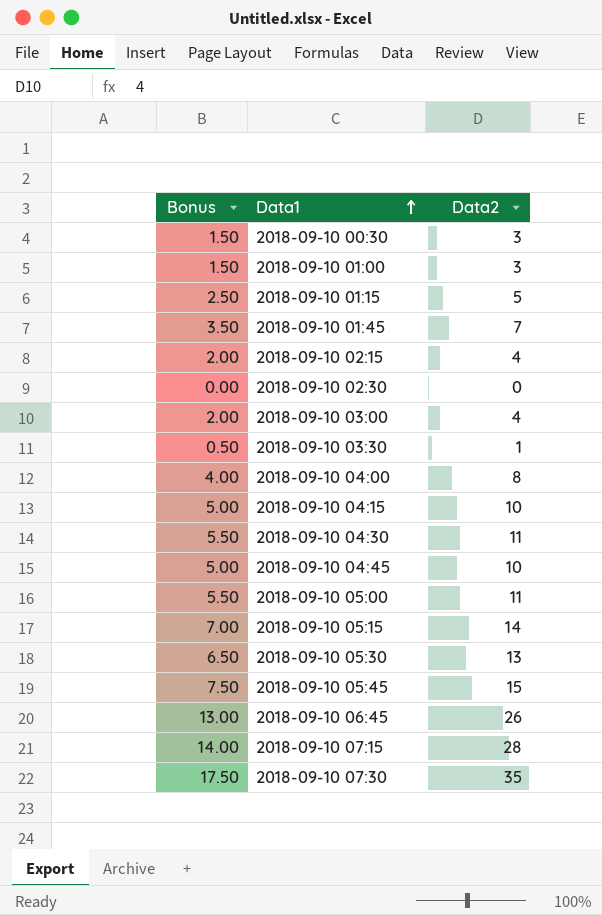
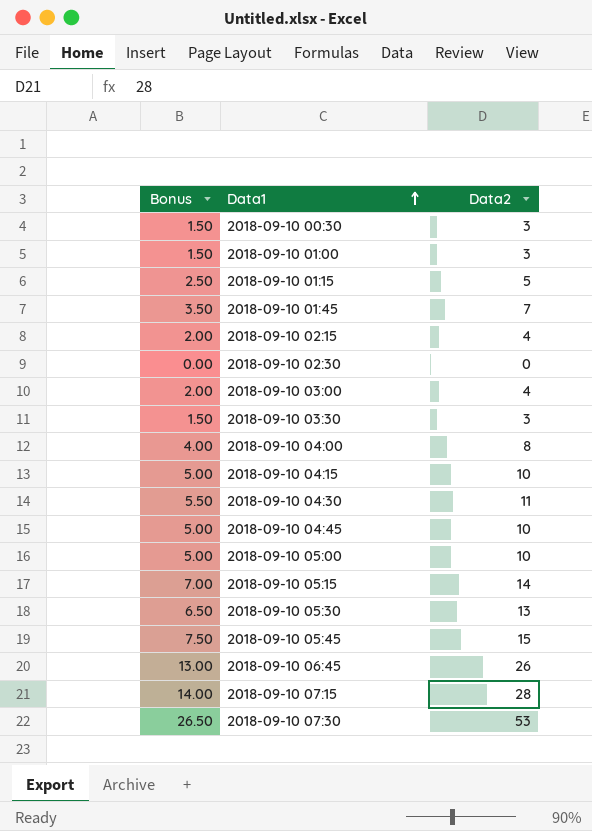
2018-09-10 03:30 | Bonus: 0.50 -> 1.50
2018-09-10 03:30 | Data2: 1 -> 3
2018-09-10 05:00 | Bonus: 5.50 -> 5.00
2018-09-10 05:00 | Data2: 11 -> 10
2018-09-10 07:30 | Bonus: 17.50 -> 26.50
2018-09-10 07:30 | Data2: 35 -> 53

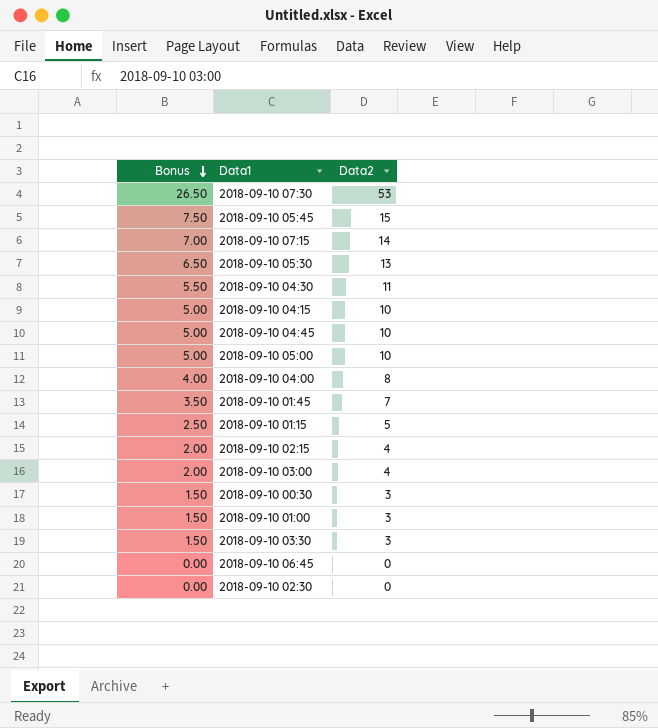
row order: Data1 ascending -> Bonus descending
row 2018-09-10 05:15: 7.00 | 14 -> none
2018-09-10 07:15 | Bonus: 14.00 -> 7.00
2018-09-10 07:15 | Data2: 28 -> 14
2018-09-10 06:45 | Bonus: 13.00 -> 0.00
2018-09-10 06:45 | Data2: 26 -> 0

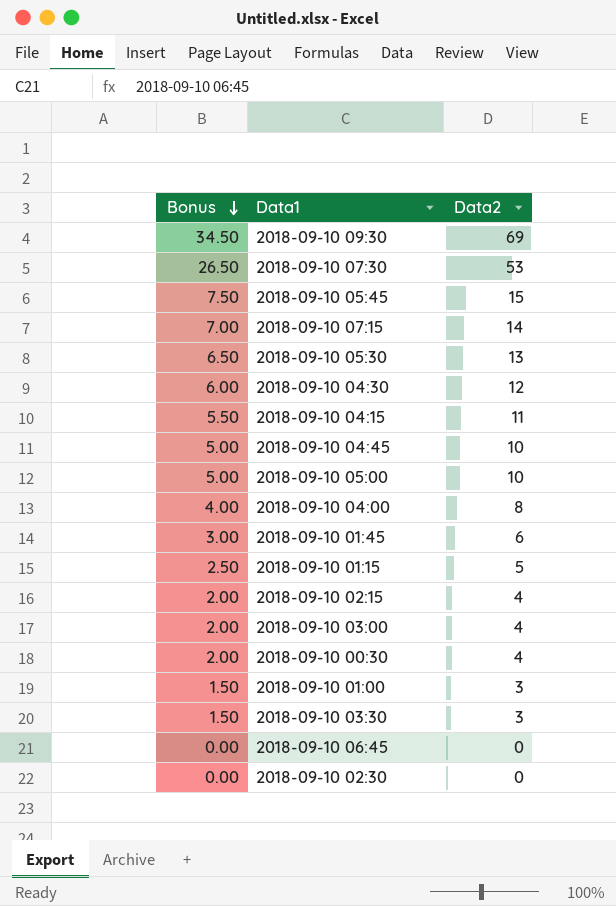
row 2018-09-10 09:30: none -> 34.50 | 69
2018-09-10 04:30 | Bonus: 5.50 -> 6.00
2018-09-10 04:30 | Data2: 11 -> 12
2018-09-10 04:15 | Bonus: 5.00 -> 5.50
2018-09-10 04:15 | Data2: 10 -> 11
2018-09-10 01:45 | Bonus: 3.50 -> 3.00
2018-09-10 01:45 | Data2: 7 -> 6
2018-09-10 00:30 | Bonus: 1.50 -> 2.00
2018-09-10 00:30 | Data2: 3 -> 4

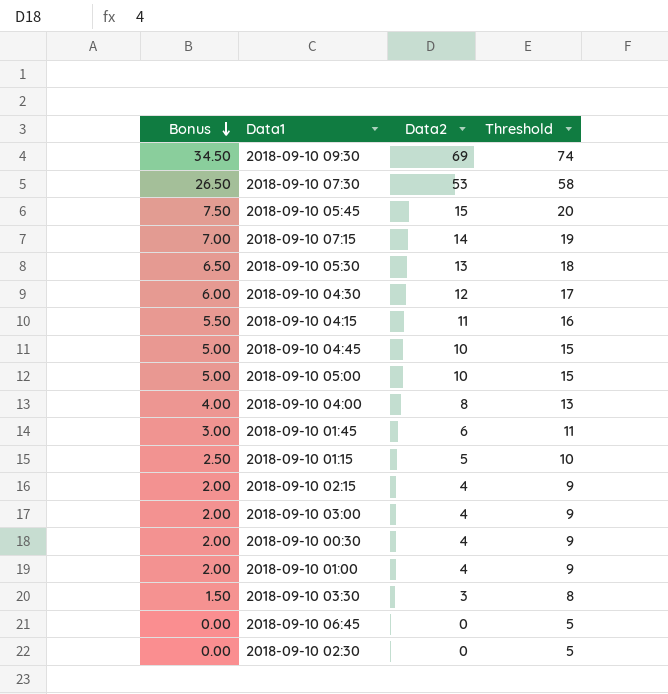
column Threshold | formula: none -> [Data2] + 5
2018-09-10 01:00 | Bonus: 1.50 -> 2.00
2018-09-10 01:00 | Data2: 3 -> 4

